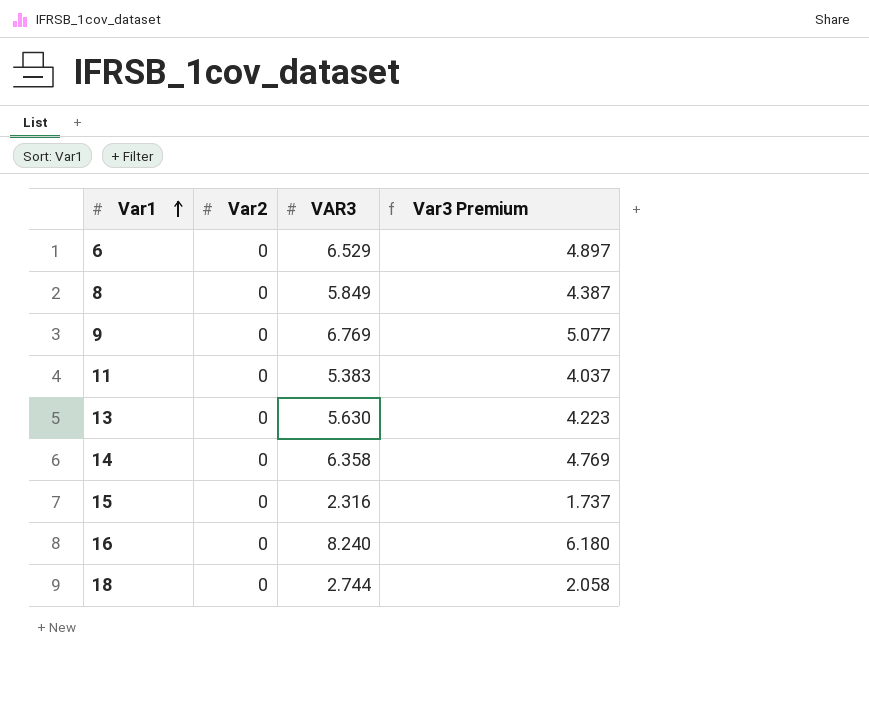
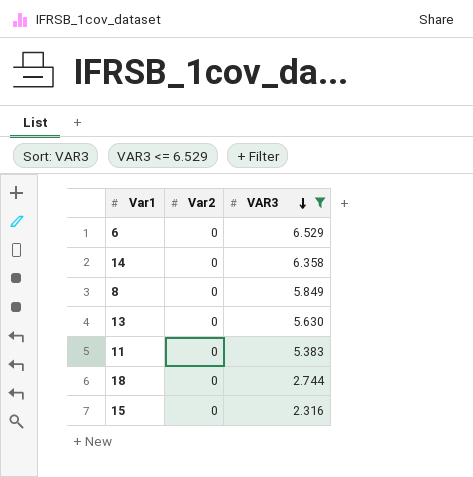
filter: none -> VAR3 <= 6.529
row order: Var1 ascending -> VAR3 descending
column Var3 Premium | formula: [VAR3] * 0.75 -> none

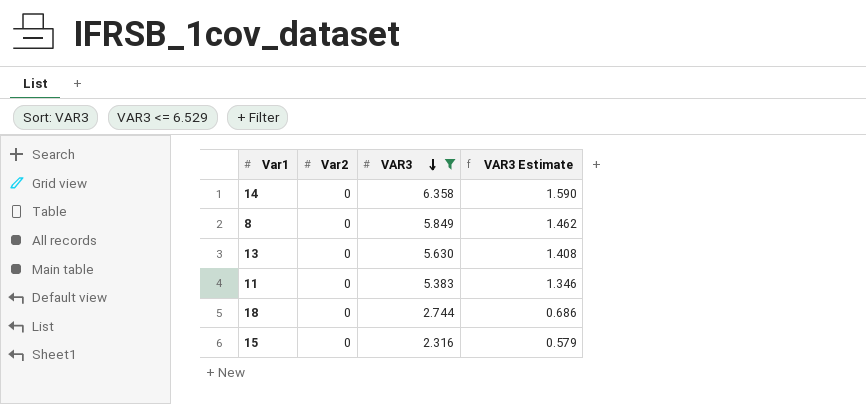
column VAR3 Estimate | formula: none -> [VAR3] * 0.25
row 6: 0 | 6.529 -> none

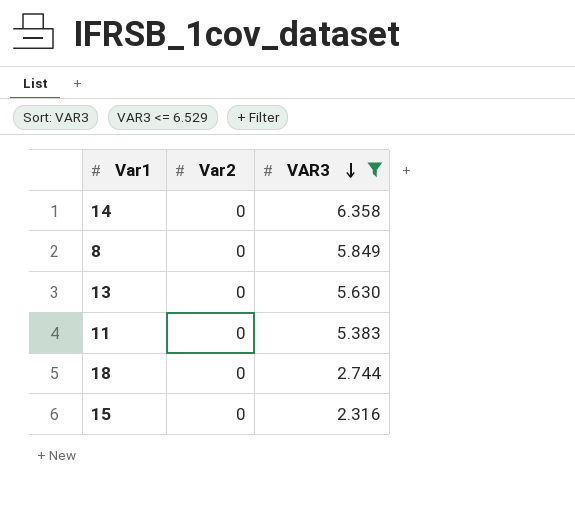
column VAR3 Estimate | formula: [VAR3] * 0.25 -> none

